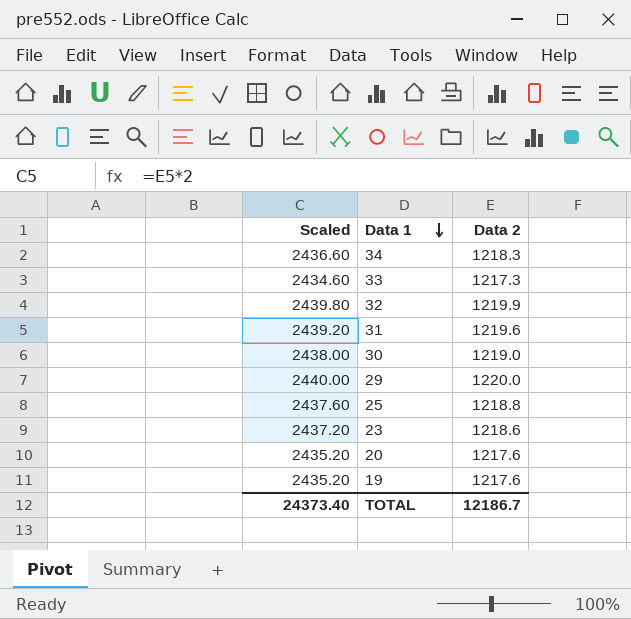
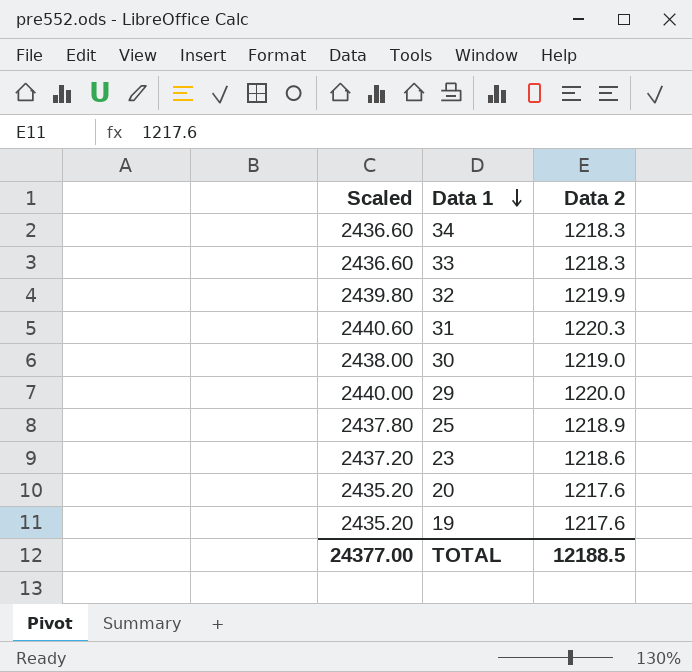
33 | Scaled: 2434.60 -> 2436.60
33 | Data 2: 1217.3 -> 1218.3
31 | Scaled: 2439.20 -> 2440.60
31 | Data 2: 1219.6 -> 1220.3
25 | Scaled: 2437.60 -> 2437.80
25 | Data 2: 1218.8 -> 1218.9
TOTAL | Scaled: 24373.40 -> 24377.00
TOTAL | Data 2: 12186.7 -> 12188.5

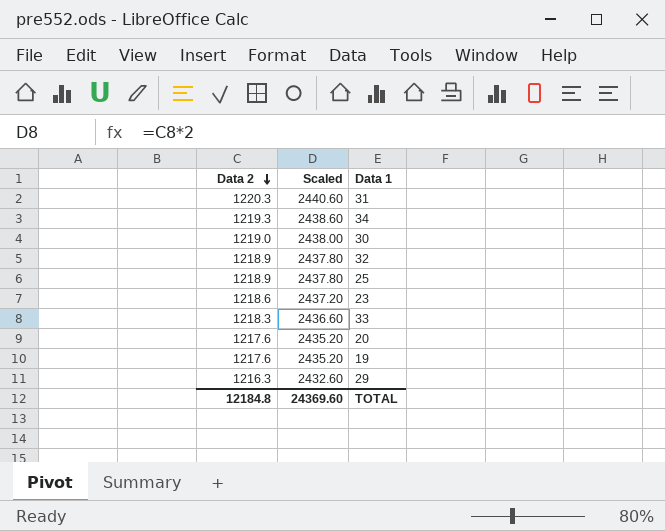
row order: Data 1 descending -> Data 2 descending
column Data 2 | position: 3 -> 1
34 | Data 2: 1218.3 -> 1219.3
34 | Scaled: 2436.60 -> 2438.60
32 | Data 2: 1219.9 -> 1218.9
32 | Scaled: 2439.80 -> 2437.80
29 | Data 2: 1220.0 -> 1216.3
29 | Scaled: 2440.00 -> 2432.60
TOTAL | Data 2: 12188.5 -> 12184.8
TOTAL | Scaled: 24377.00 -> 24369.60

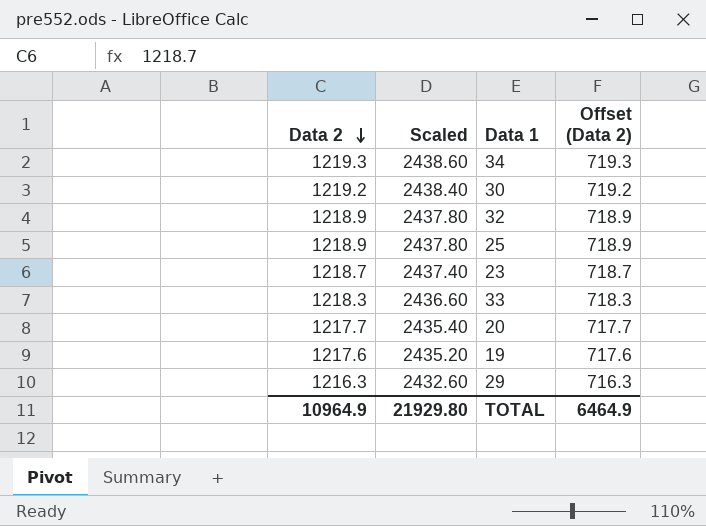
column Offset (Data 2) | formula: none -> [Data 2] - 500
row 31: 1220.3 | 2440.60 -> none
30 | Data 2: 1219.0 -> 1219.2
30 | Scaled: 2438.00 -> 2438.40
23 | Data 2: 1218.6 -> 1218.7
23 | Scaled: 2437.20 -> 2437.40
20 | Data 2: 1217.6 -> 1217.7
20 | Scaled: 2435.20 -> 2435.40
TOTAL | Data 2: 12184.8 -> 10964.9
TOTAL | Scaled: 24369.60 -> 21929.80

